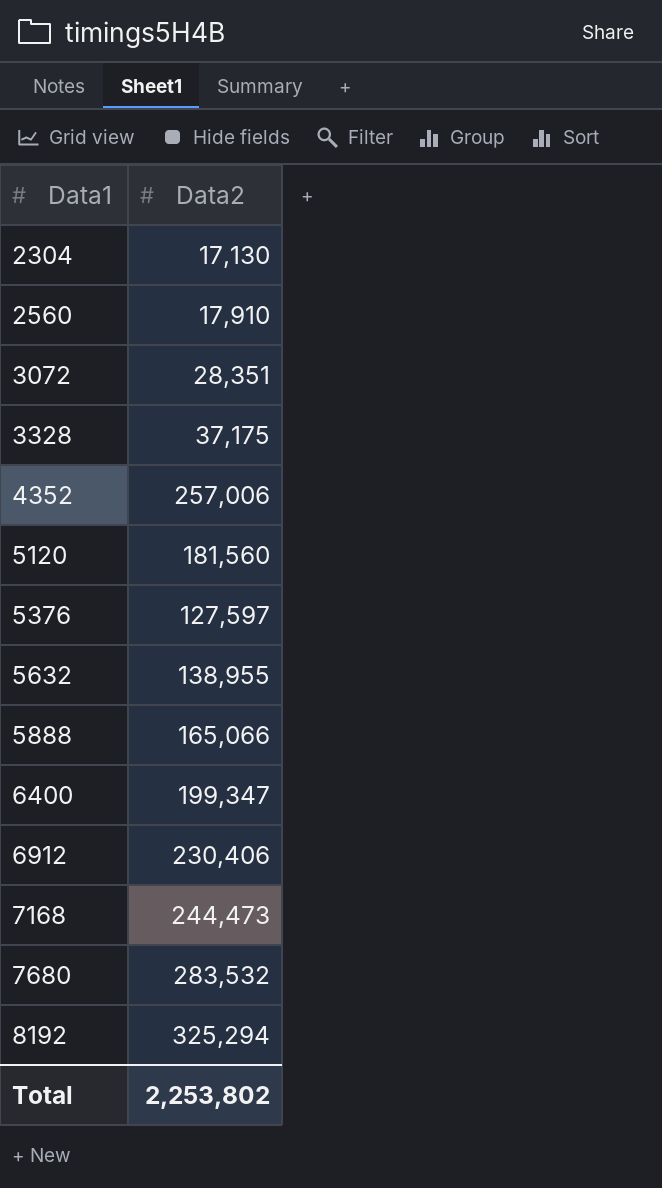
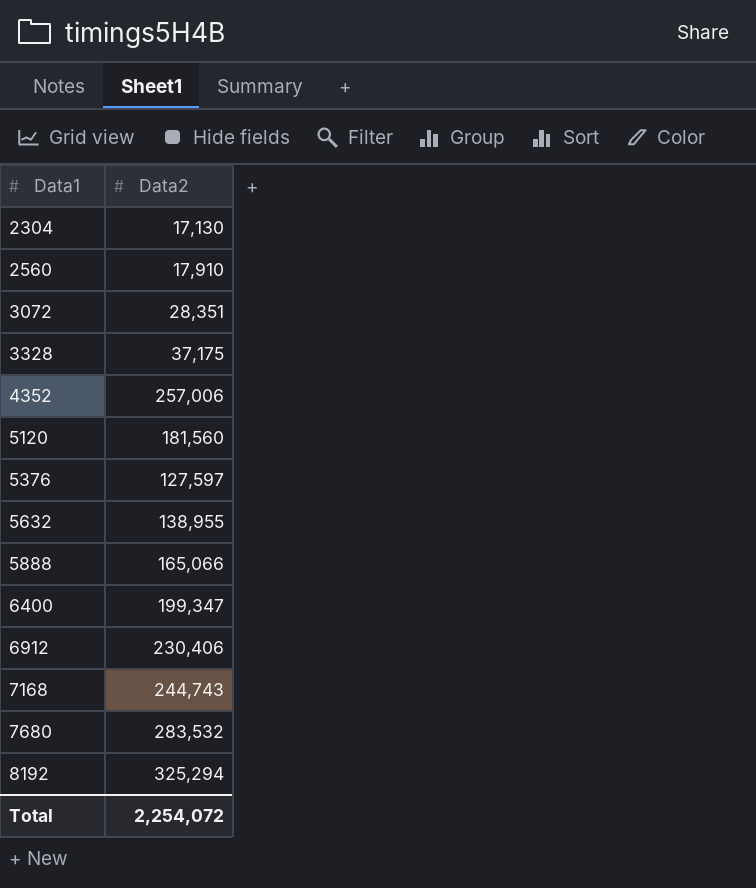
7168 | Data2: 244,473 -> 244,743
Total | Data2: 2,253,802 -> 2,254,072

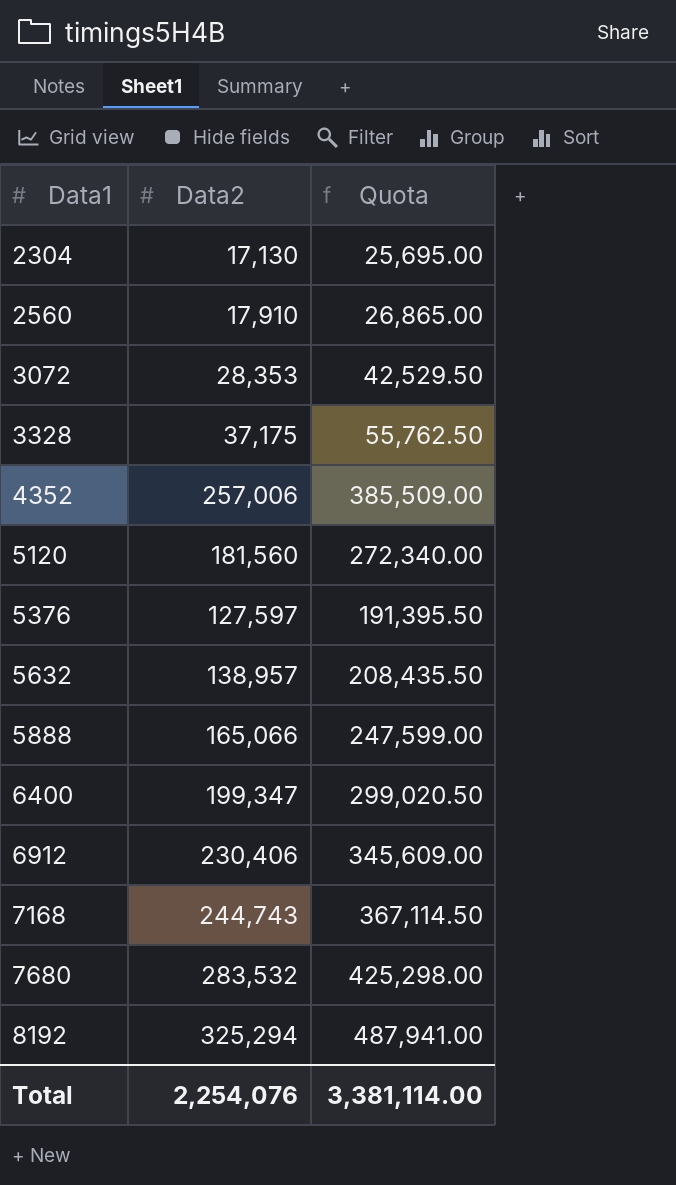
column Quota | formula: none -> [Data2] * 1.5
3072 | Data2: 28,351 -> 28,353
5632 | Data2: 138,955 -> 138,957
Total | Data2: 2,254,072 -> 2,254,076

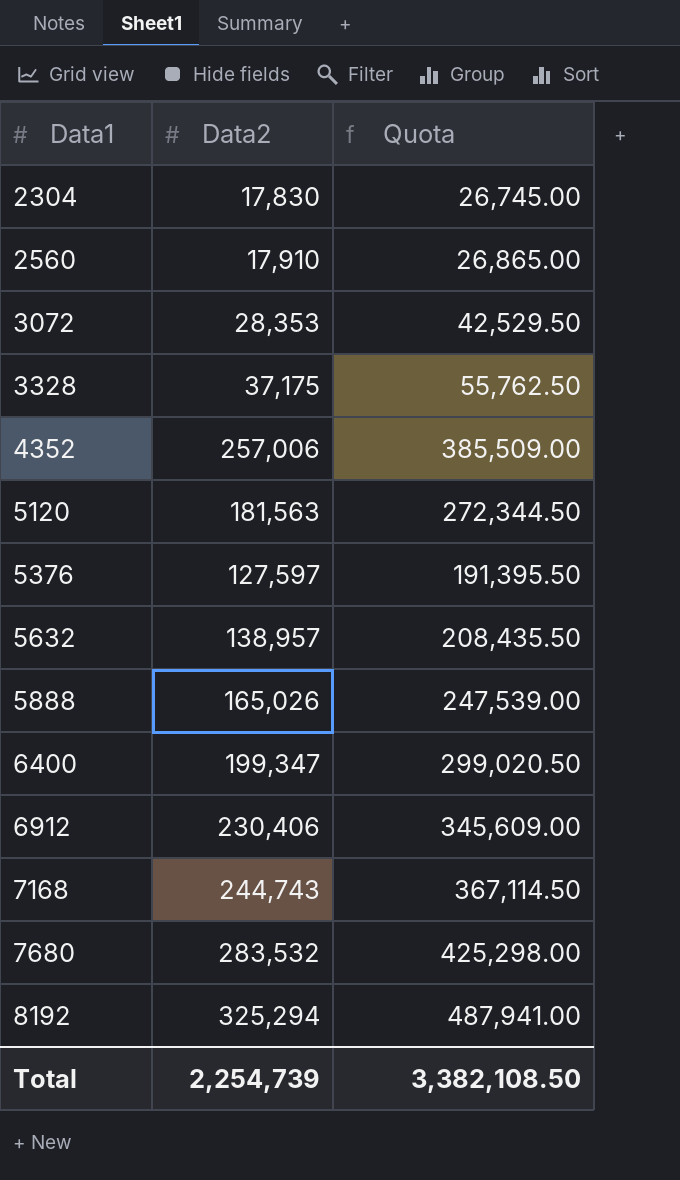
2304 | Data2: 17,130 -> 17,830
2304 | Quota: 25,695.00 -> 26,745.00
5120 | Data2: 181,560 -> 181,563
5120 | Quota: 272,340.00 -> 272,344.50
5888 | Data2: 165,066 -> 165,026
5888 | Quota: 247,599.00 -> 247,539.00
Total | Data2: 2,254,076 -> 2,254,739
Total | Quota: 3,381,114.00 -> 3,382,108.50

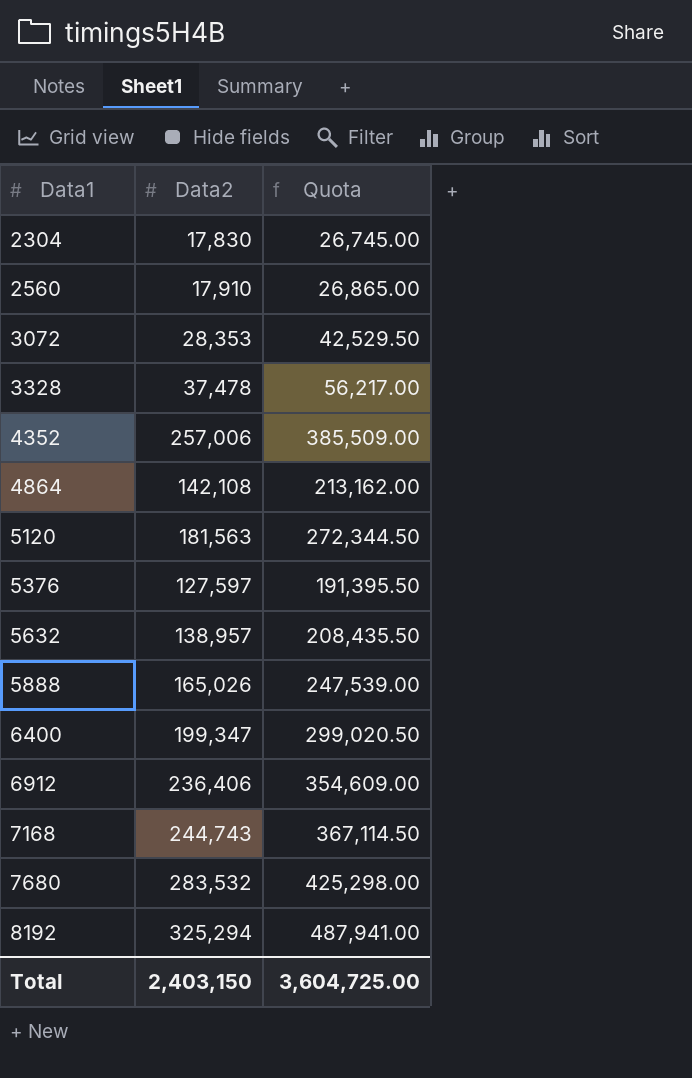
3328 | Data2: 37,175 -> 37,478
3328 | Quota: 55,762.50 -> 56,217.00
row 4864: none -> 142,108 | 213,162.00
6912 | Data2: 230,406 -> 236,406
6912 | Quota: 345,609.00 -> 354,609.00
Total | Data2: 2,254,739 -> 2,403,150
Total | Quota: 3,382,108.50 -> 3,604,725.00

